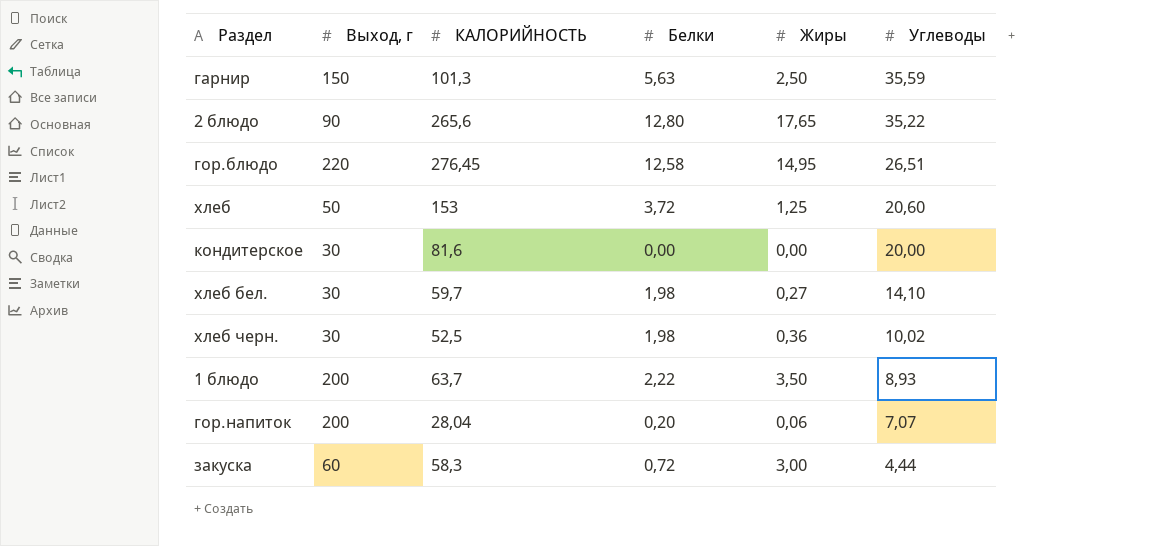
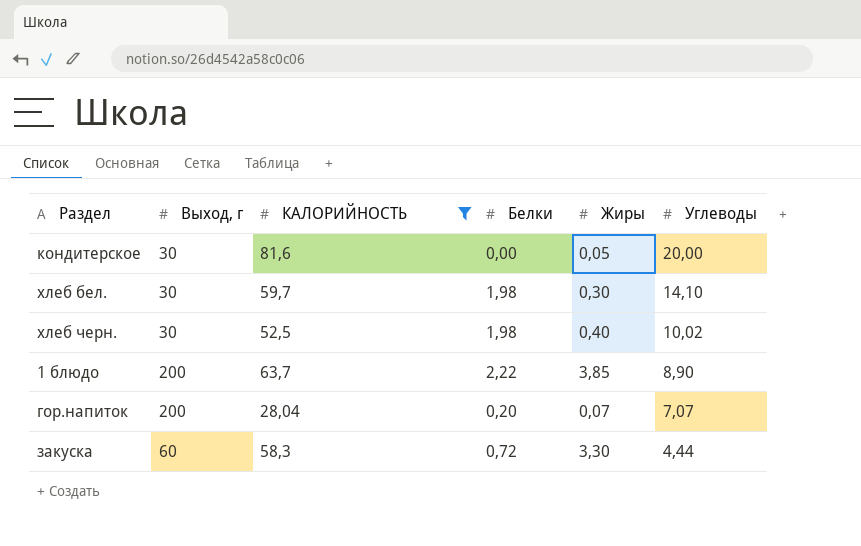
filter: none -> КАЛОРИЙНОСТЬ <= 81,6
кондитерское | Жиры: 0,00 -> 0,05
хлеб бел. | Жиры: 0,27 -> 0,30
хлеб черн. | Жиры: 0,36 -> 0,40
1 блюдо | Жиры: 3,50 -> 3,85
1 блюдо | Углеводы: 8,93 -> 8,90
гор.напиток | Жиры: 0,06 -> 0,07
закуска | Жиры: 3,00 -> 3,30

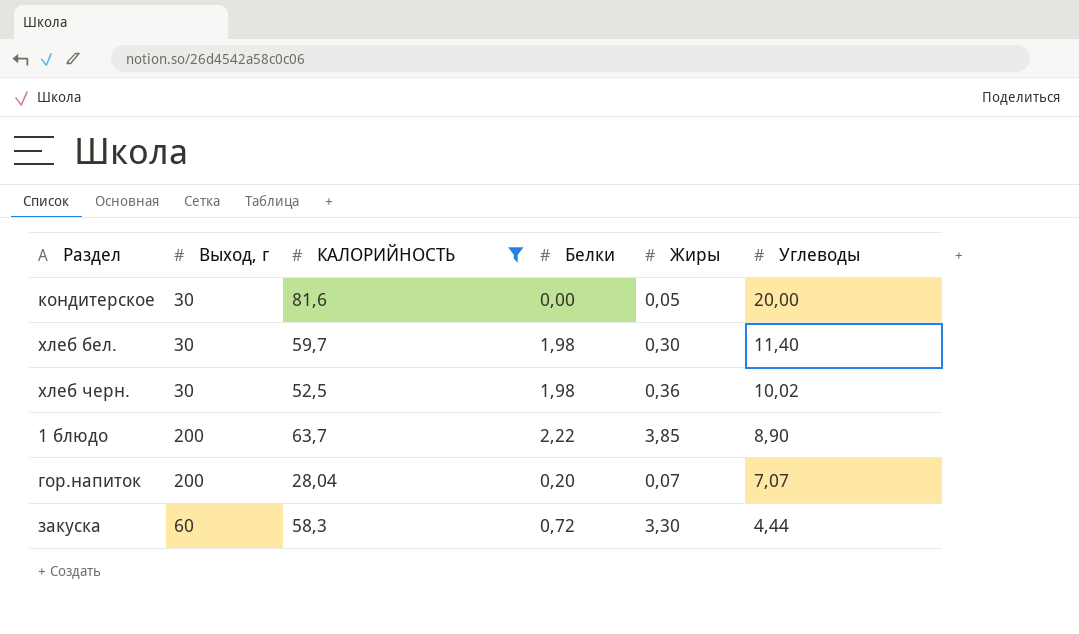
хлеб бел. | Углеводы: 14,10 -> 11,40
хлеб черн. | Жиры: 0,40 -> 0,36

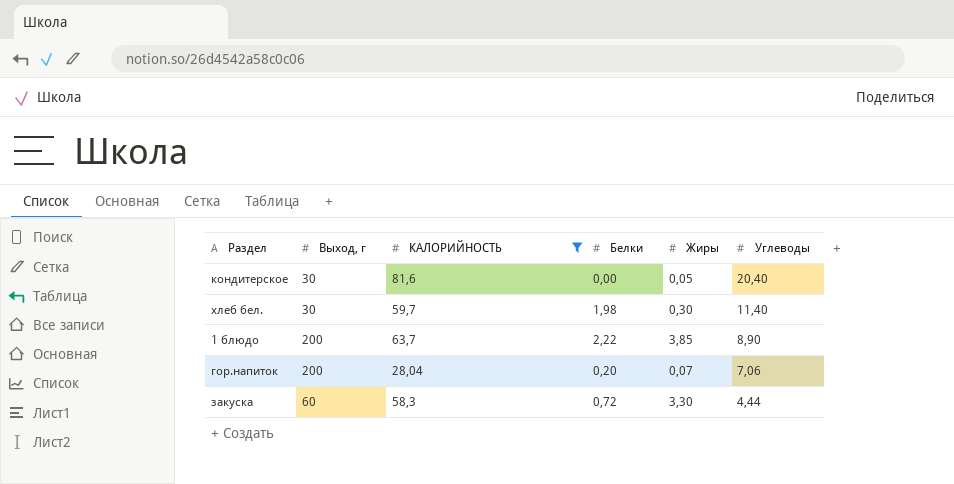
row хлеб черн.: 30 | 52,5 | 1,98 | 0,36 | 10,02 -> none
кондитерское | Углеводы: 20,00 -> 20,40
гор.напиток | Углеводы: 7,07 -> 7,06

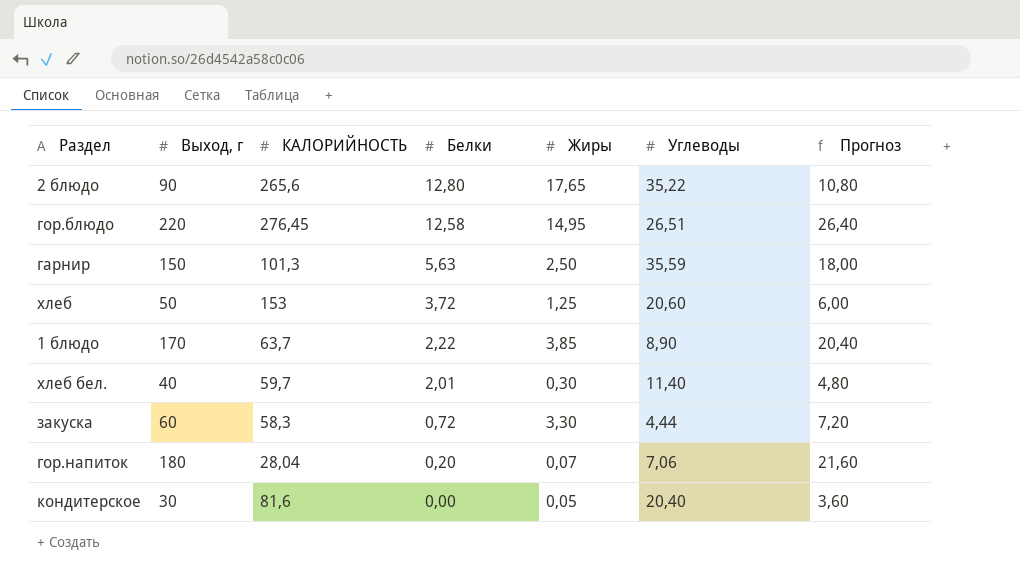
filter: КАЛОРИЙНОСТЬ <= 81,6 -> none
row order: Углеводы descending -> Белки descending
column Прогноз | formula: none -> [Выход, г] * 0,12
1 блюдо | Выход, г: 200 -> 170
хлеб бел. | Выход, г: 30 -> 40
хлеб бел. | Белки: 1,98 -> 2,01
гор.напиток | Выход, г: 200 -> 180

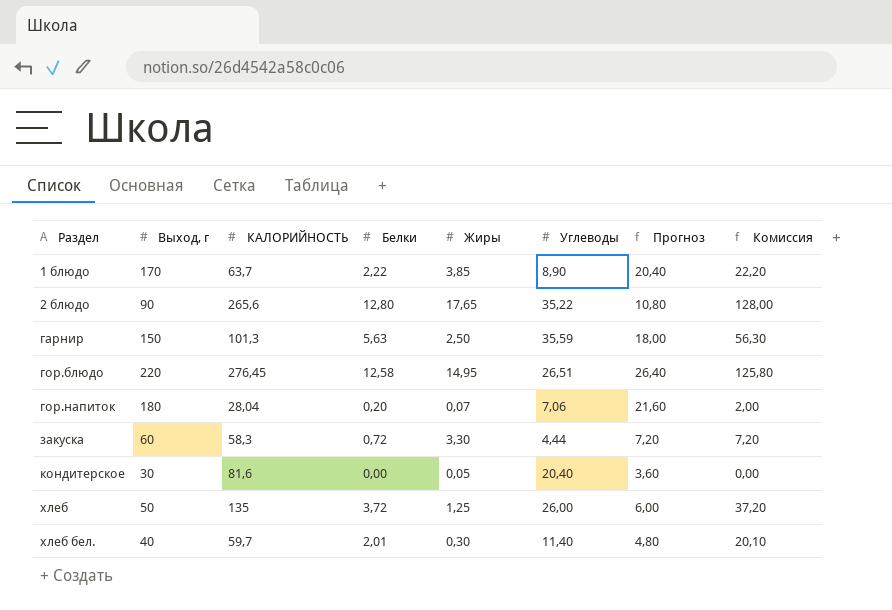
row order: Белки descending -> Раздел ascending
column Комиссия | formula: none -> [Белки] * 10
хлеб | КАЛОРИЙНОСТЬ: 153 -> 135
хлеб | Углеводы: 20,60 -> 26,00

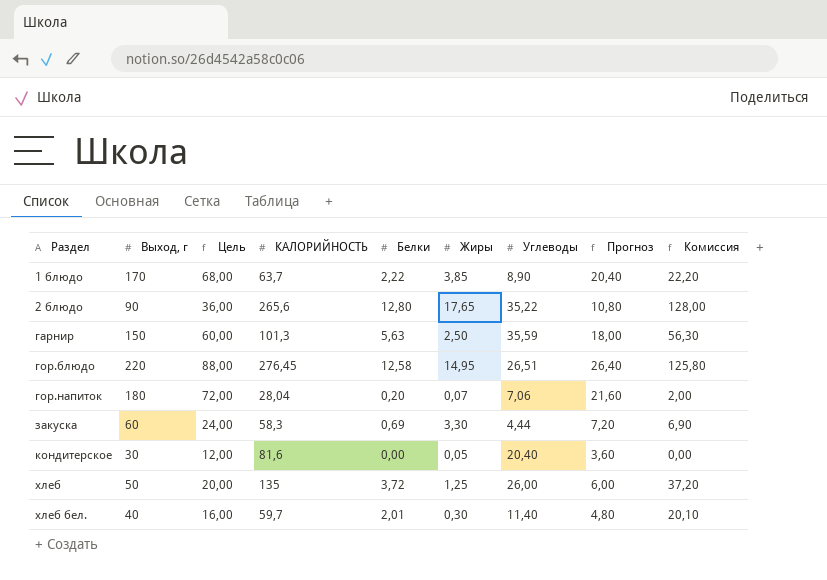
column Цель | formula: none -> [Выход, г] * 0,4
закуска | Белки: 0,72 -> 0,69
закуска | Комиссия: 7,20 -> 6,90

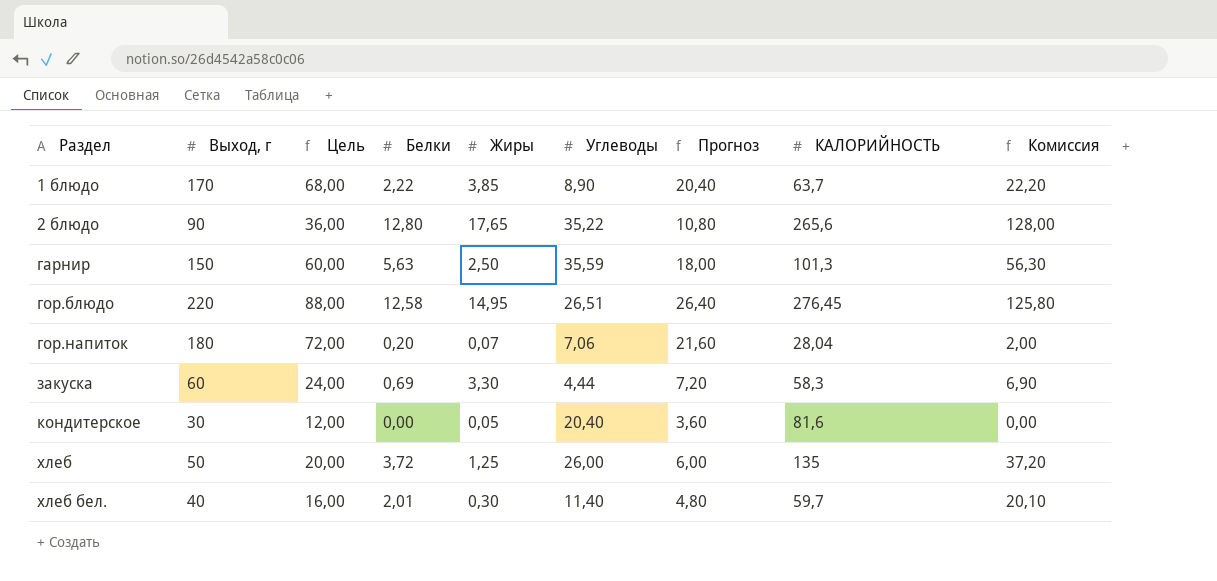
column КАЛОРИЙНОСТЬ | position: 4 -> 8

